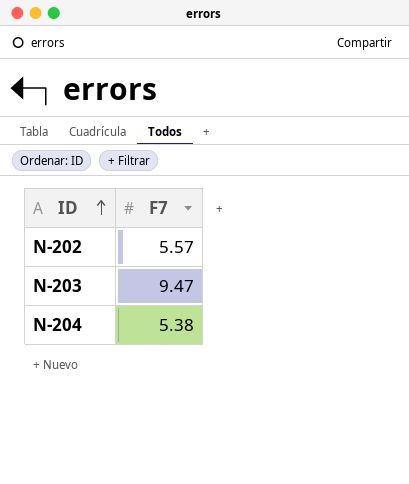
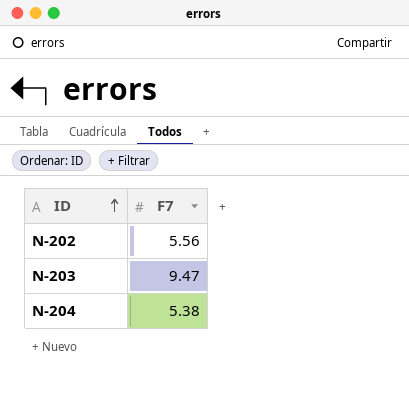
N-202 | F7: 5.57 -> 5.56

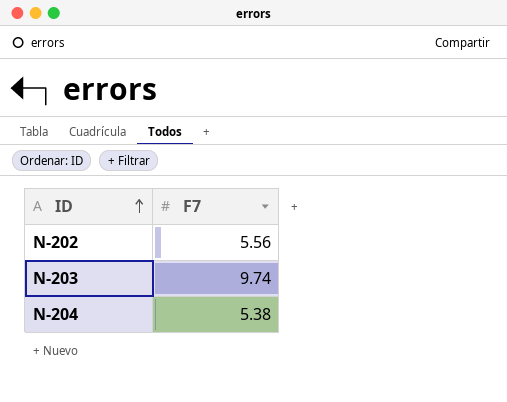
N-203 | F7: 9.47 -> 9.74

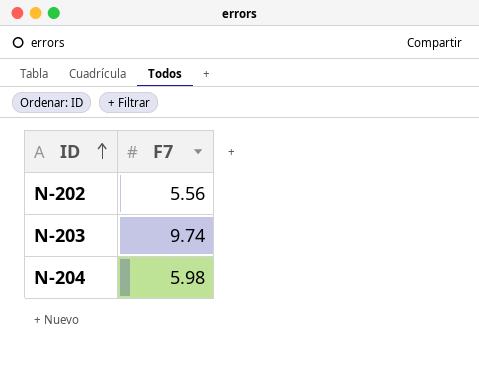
N-204 | F7: 5.38 -> 5.98

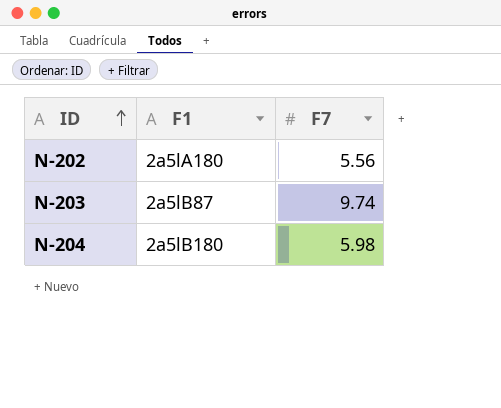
column F1 | position: none -> 2

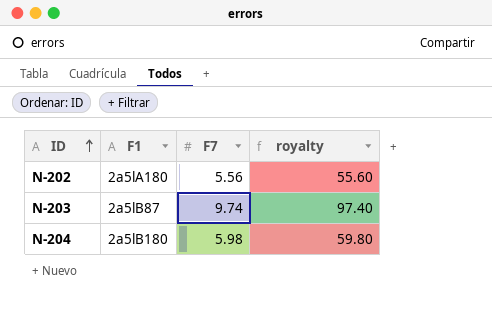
column royalty | formula: none -> [F7] * 10

